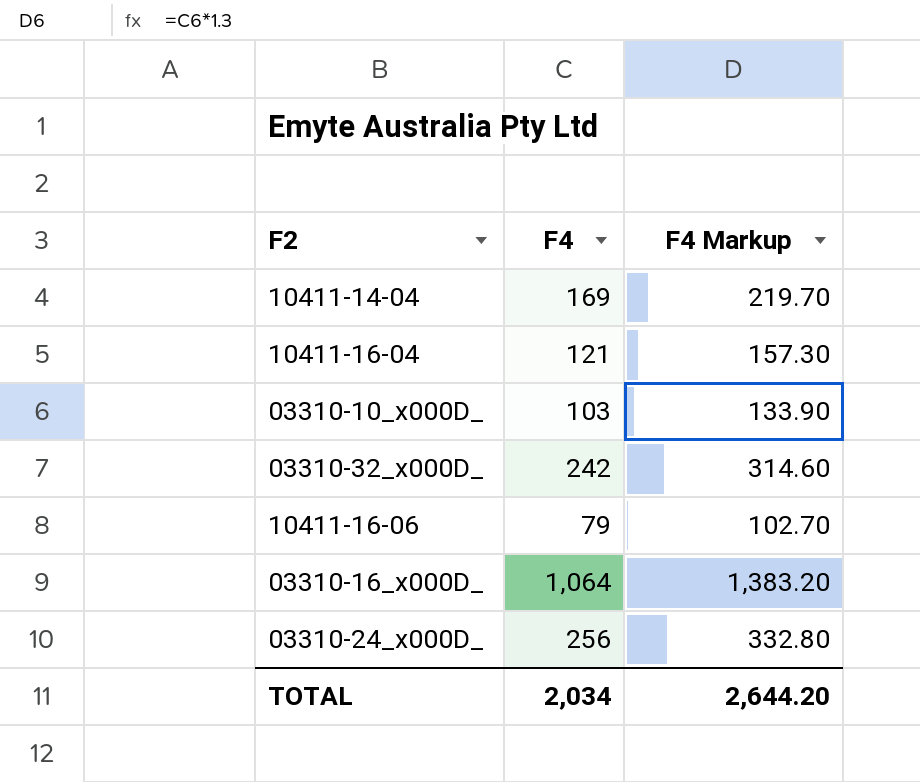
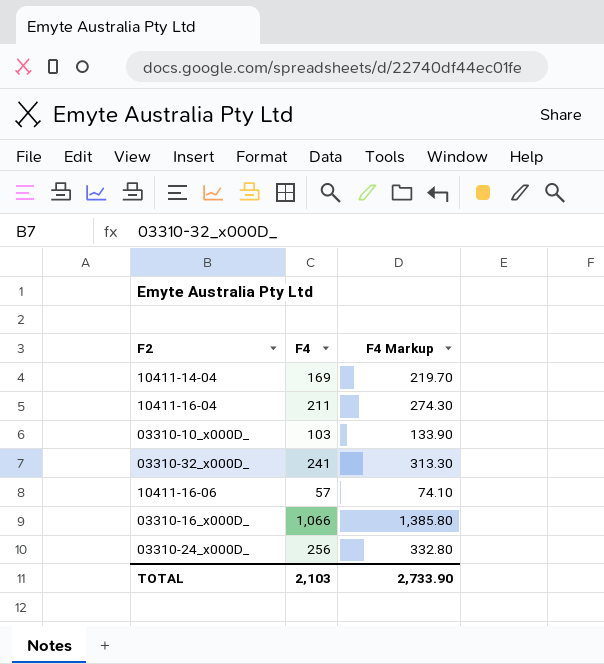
10411-16-04 | F4: 121 -> 211
10411-16-04 | F4 Markup: 157.30 -> 274.30
03310-32_x000D_ | F4: 242 -> 241
03310-32_x000D_ | F4 Markup: 314.60 -> 313.30
10411-16-06 | F4: 79 -> 57
10411-16-06 | F4 Markup: 102.70 -> 74.10
03310-16_x000D_ | F4: 1,064 -> 1,066
03310-16_x000D_ | F4 Markup: 1,383.20 -> 1,385.80
TOTAL | F4: 2,034 -> 2,103
TOTAL | F4 Markup: 2,644.20 -> 2,733.90

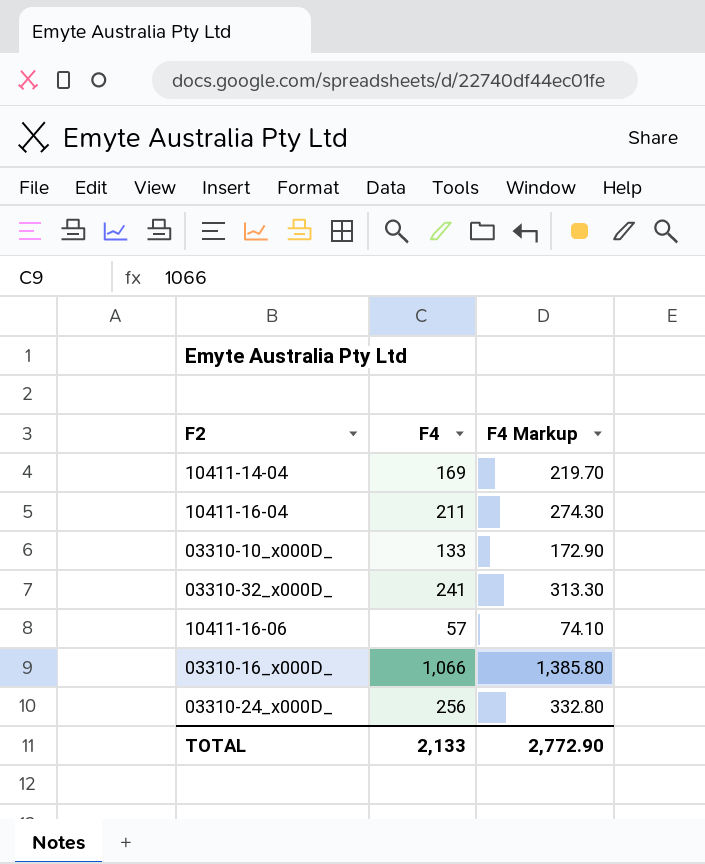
03310-10_x000D_ | F4: 103 -> 133
03310-10_x000D_ | F4 Markup: 133.90 -> 172.90
TOTAL | F4: 2,103 -> 2,133
TOTAL | F4 Markup: 2,733.90 -> 2,772.90

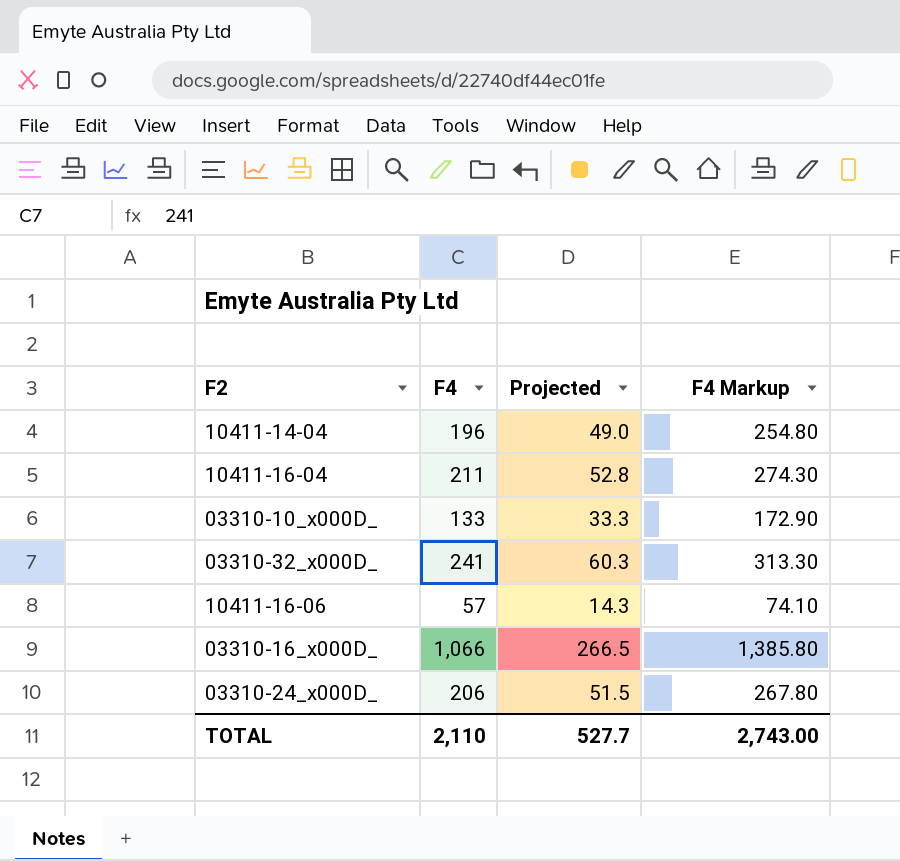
column Projected | formula: none -> [F4] * 0.25
10411-14-04 | F4: 169 -> 196
10411-14-04 | F4 Markup: 219.70 -> 254.80
03310-24_x000D_ | F4: 256 -> 206
03310-24_x000D_ | F4 Markup: 332.80 -> 267.80
TOTAL | F4: 2,133 -> 2,110
TOTAL | F4 Markup: 2,772.90 -> 2,743.00

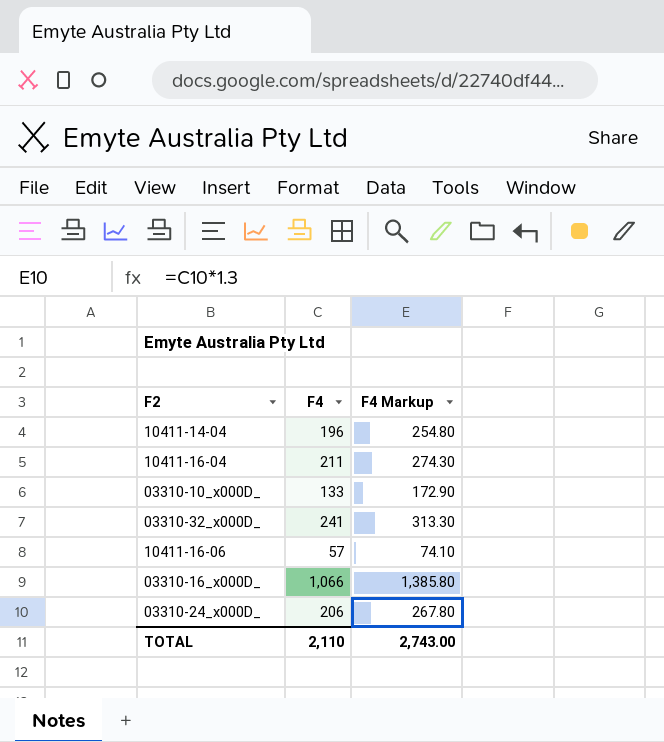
column Projected | formula: [F4] * 0.25 -> none

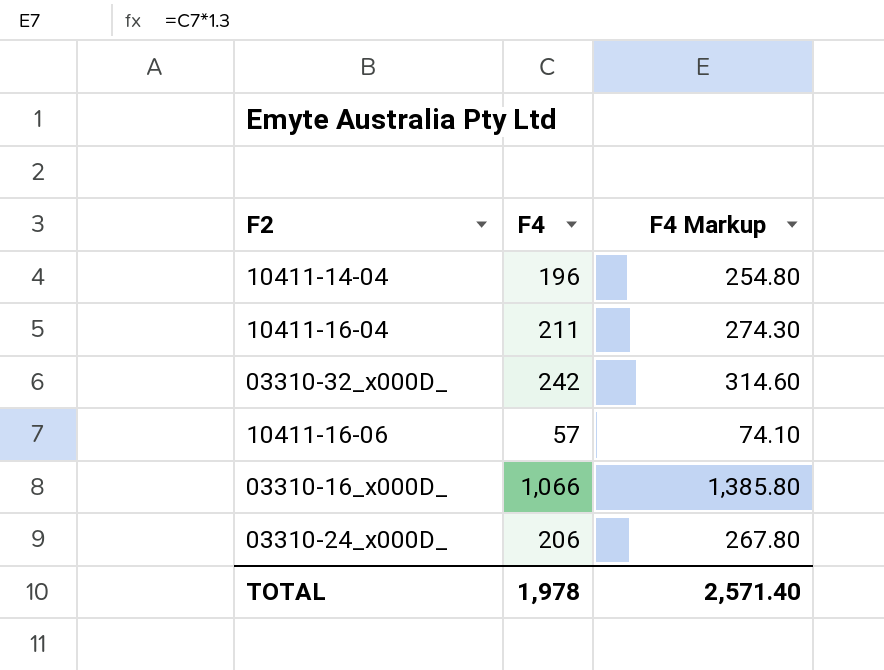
row 03310-10_x000D_: 133 | 172.90 -> none
03310-32_x000D_ | F4: 241 -> 242
03310-32_x000D_ | F4 Markup: 313.30 -> 314.60
TOTAL | F4: 2,110 -> 1,978
TOTAL | F4 Markup: 2,743.00 -> 2,571.40

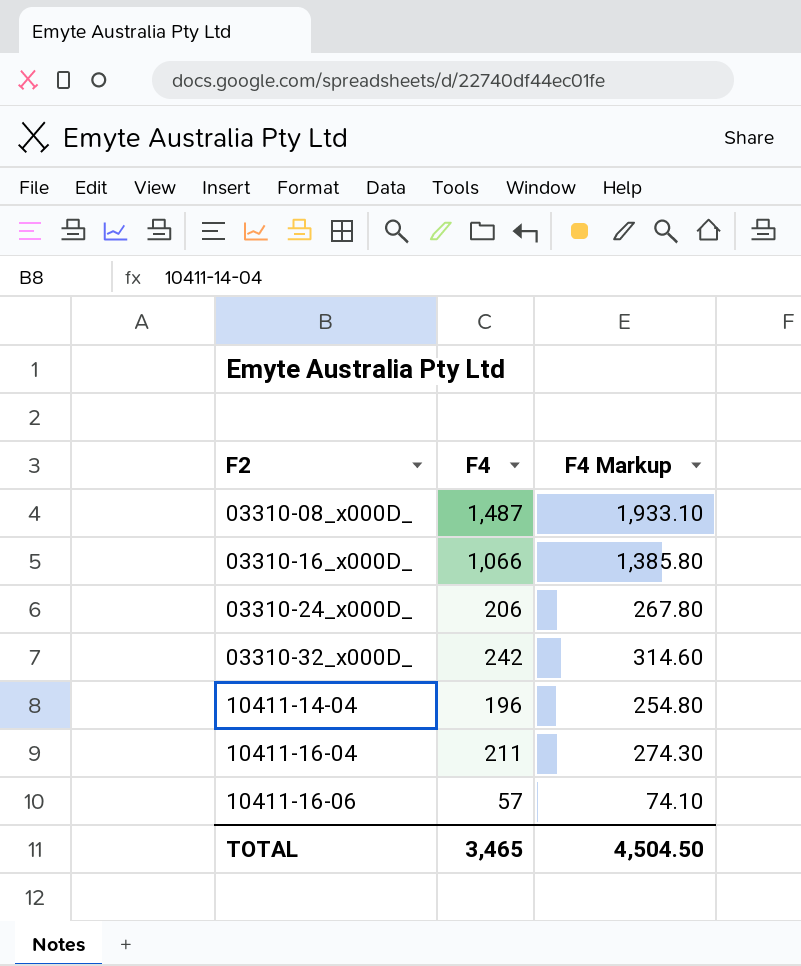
row order: none -> F2 ascending
row 03310-08_x000D_: none -> 1,487 | 1,933.10
TOTAL | F4: 1,978 -> 3,465
TOTAL | F4 Markup: 2,571.40 -> 4,504.50

